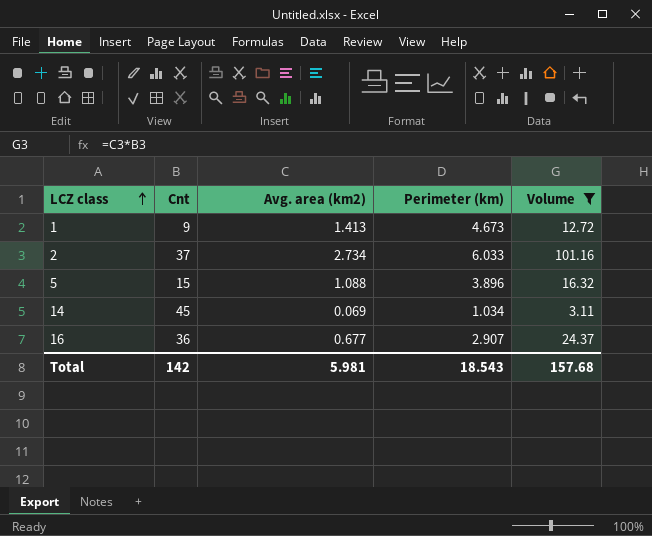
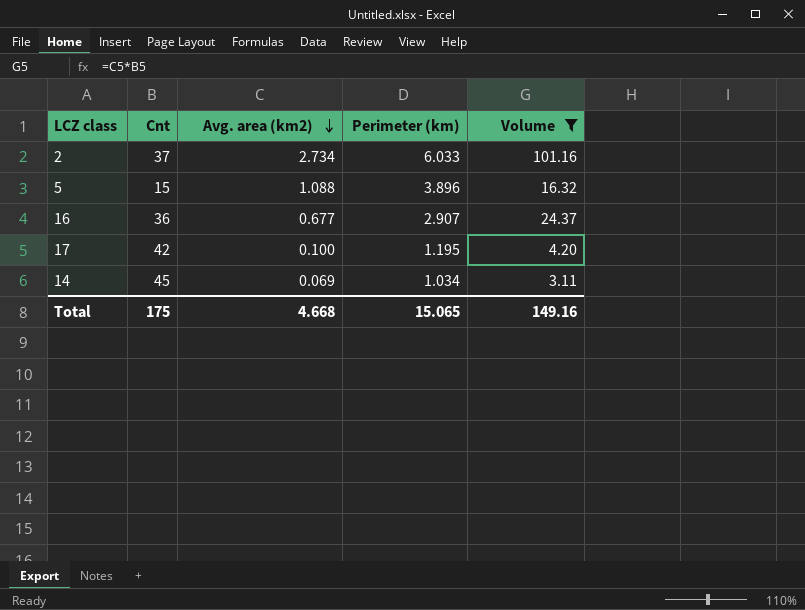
row order: LCZ class ascending -> Avg. area (km2) descending
row 1: 9 | 1.413 | 4.673 | 12.72 -> none
row 17: none -> 42 | 0.100 | 1.195 | 4.20
Total | Cnt: 142 -> 175
Total | Avg. area (km2): 5.981 -> 4.668
Total | Perimeter (km): 18.543 -> 15.065
Total | Volume: 157.68 -> 149.16

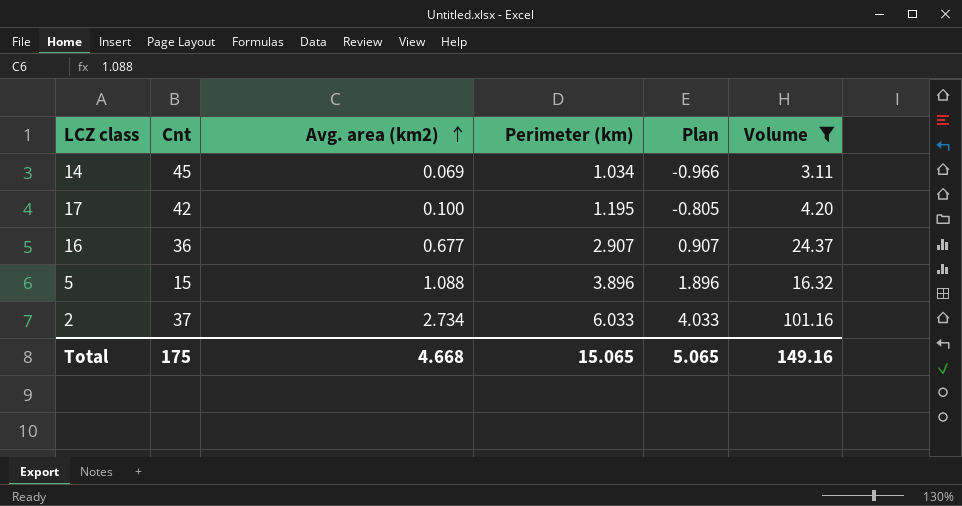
row order: Avg. area (km2) descending -> Avg. area (km2) ascending
column Plan | formula: none -> [Perimeter (km)] - 2

